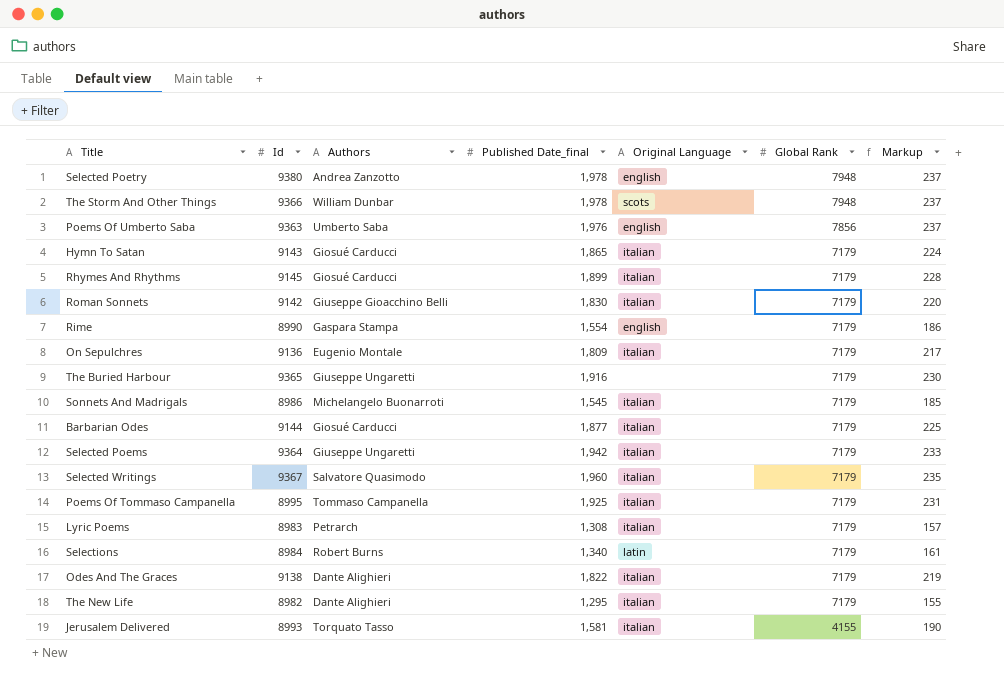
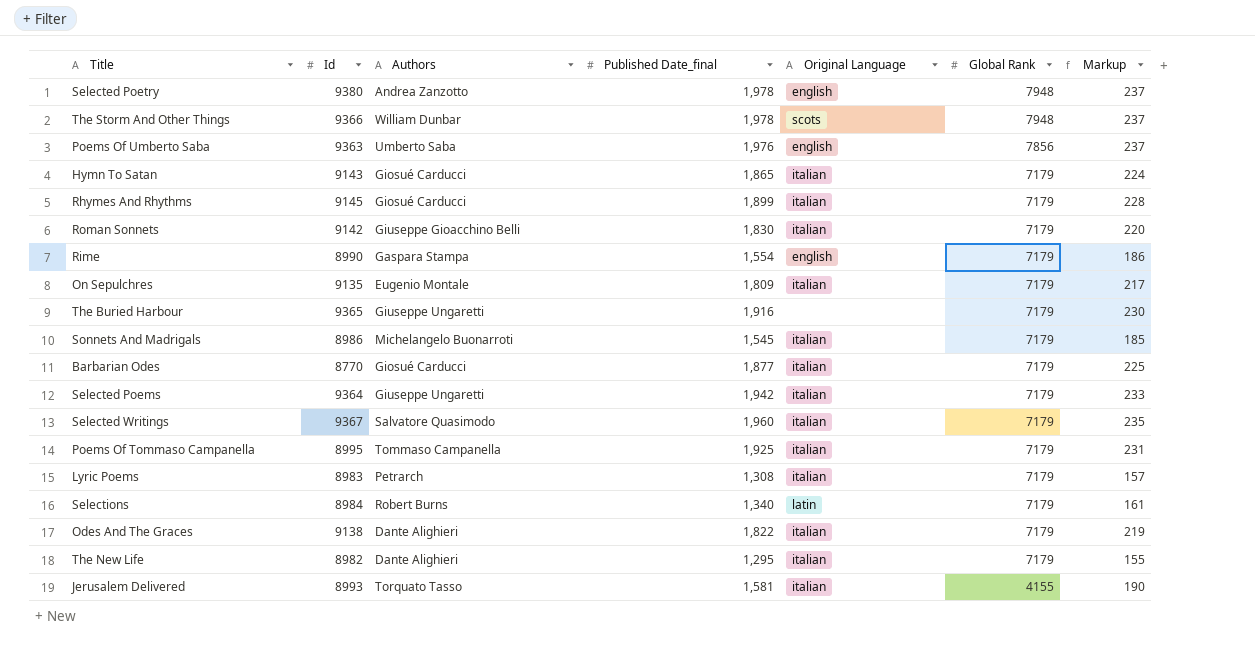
On Sepulchres | Id: 9136 -> 9135
Barbarian Odes | Id: 9144 -> 8770

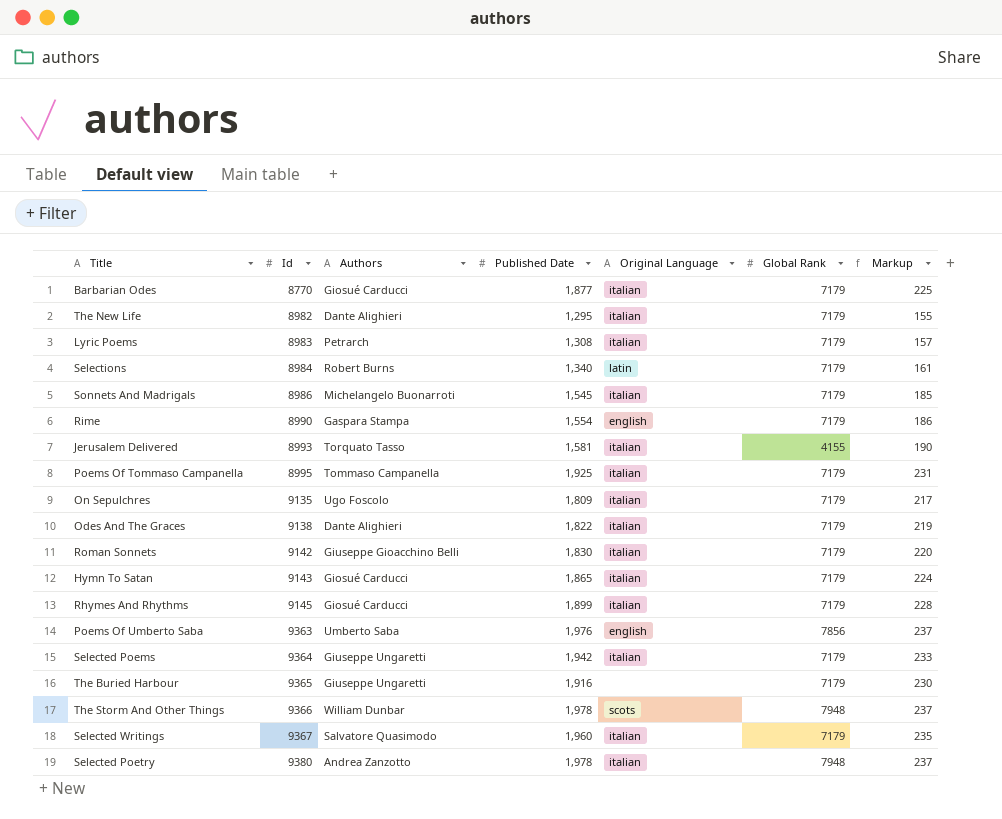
row order: Global Rank descending -> Id ascending
column name: Published Date_final -> Published Date
On Sepulchres | Authors: Eugenio Montale -> Ugo Foscolo
Selected Poetry | Original Language: english -> italian

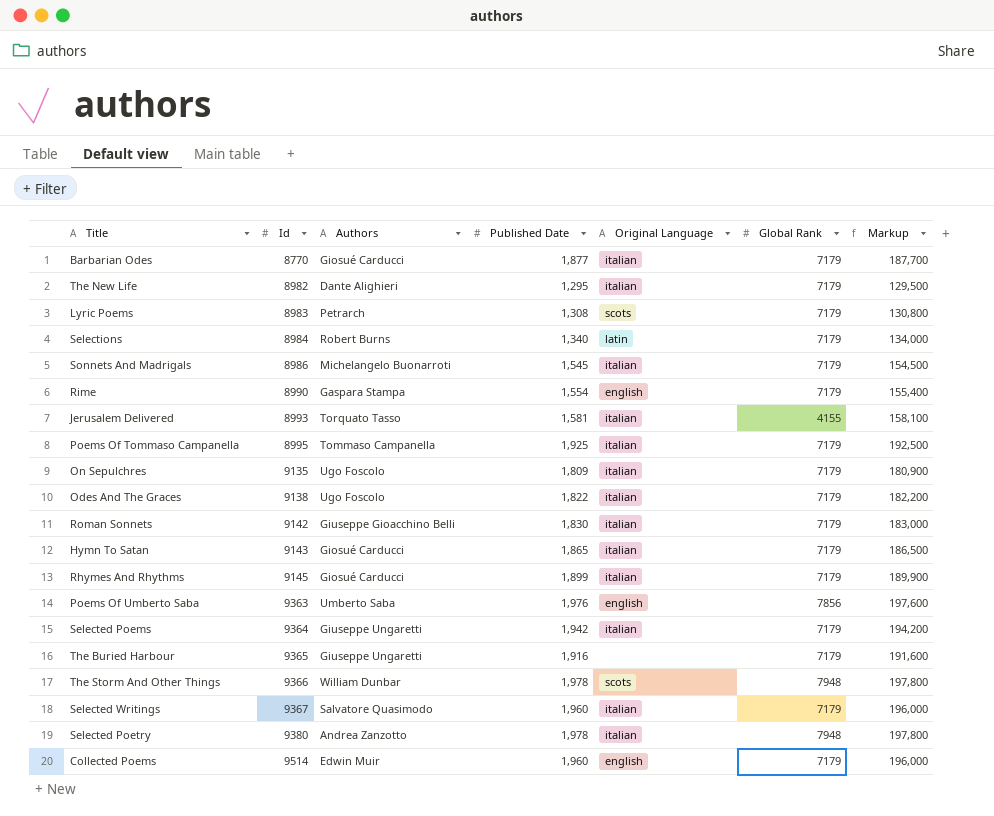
column Markup | formula: [Published Date] * 0.12 -> [Published Date] * 100
Lyric Poems | Original Language: italian -> scots
Odes And The Graces | Authors: Dante Alighieri -> Ugo Foscolo
row Collected Poems: none -> 9514 | Edwin Muir | 1,960 | english | 7179 | 196,000

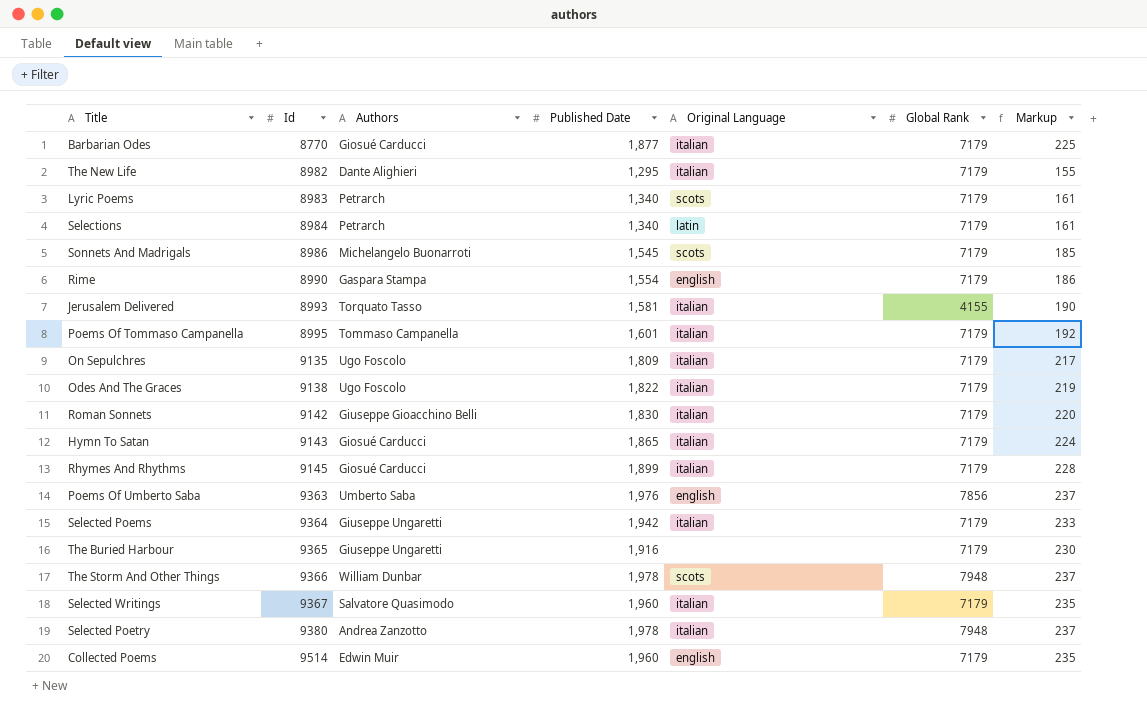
column Markup | formula: [Published Date] * 100 -> [Published Date] * 0.12
Lyric Poems | Published Date: 1,308 -> 1,340
Selections | Authors: Robert Burns -> Petrarch
Sonnets And Madrigals | Original Language: italian -> scots
Poems Of Tommaso Campanella | Published Date: 1,925 -> 1,601

